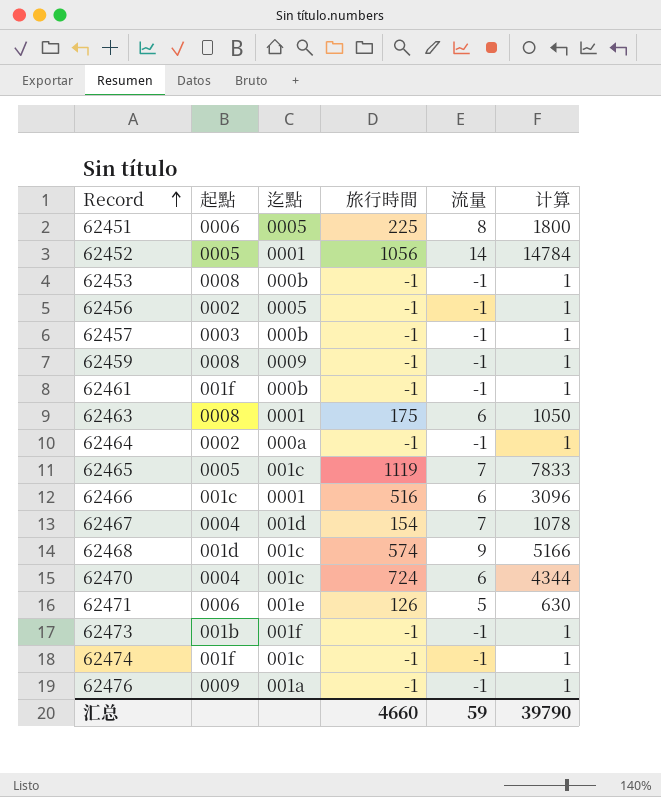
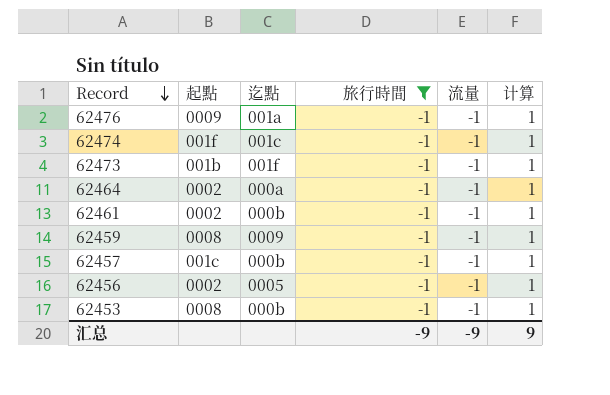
filter: none -> 旅行時間 = -1
row order: Record ascending -> Record descending
62461 | 起點: 001f -> 0002
62457 | 起點: 0003 -> 001c
汇总 | 旅行時間: 4660 -> -9
汇总 | 流量: 59 -> -9
汇总 | 计算: 39790 -> 9

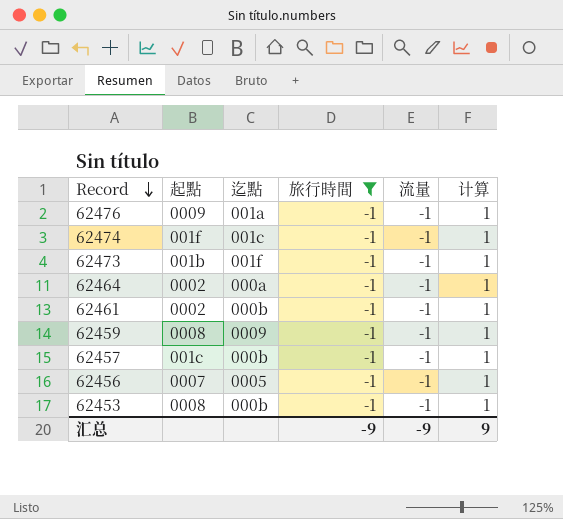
62456 | 起點: 0002 -> 0007

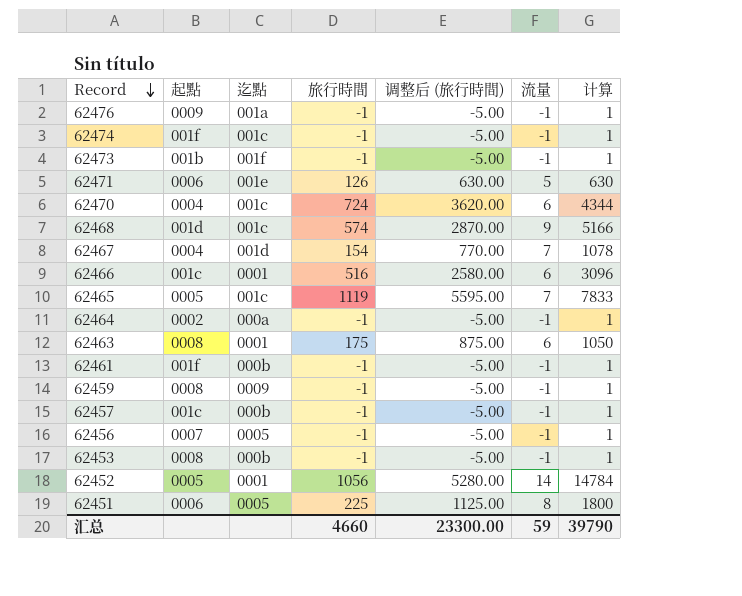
filter: 旅行時間 = -1 -> none
column 调整后 (旅行時間) | formula: none -> [旅行時間] * 5
62461 | 起點: 0002 -> 001f
汇总 | 旅行時間: -9 -> 4660
汇总 | 流量: -9 -> 59
汇总 | 计算: 9 -> 39790

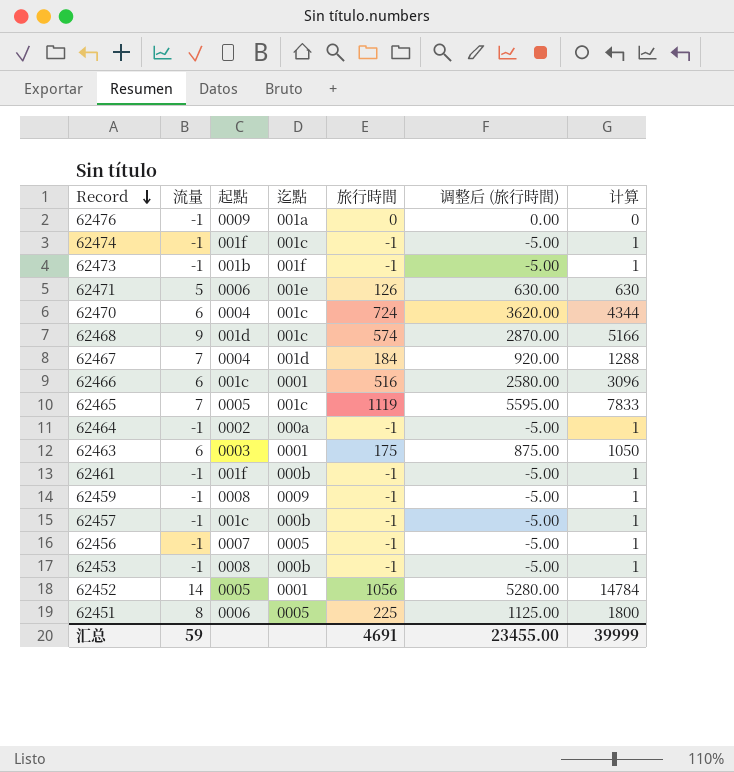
column 流量 | position: 6 -> 2
62476 | 旅行時間: -1 -> 0
62476 | 调整后 (旅行時間): -5.00 -> 0.00
62476 | 计算: 1 -> 0
62467 | 旅行時間: 154 -> 184
62467 | 调整后 (旅行時間): 770.00 -> 920.00
62467 | 计算: 1078 -> 1288
62463 | 起點: 0008 -> 0003
汇总 | 旅行時間: 4660 -> 4691
汇总 | 调整后 (旅行時間): 23300.00 -> 23455.00
汇总 | 计算: 39790 -> 39999

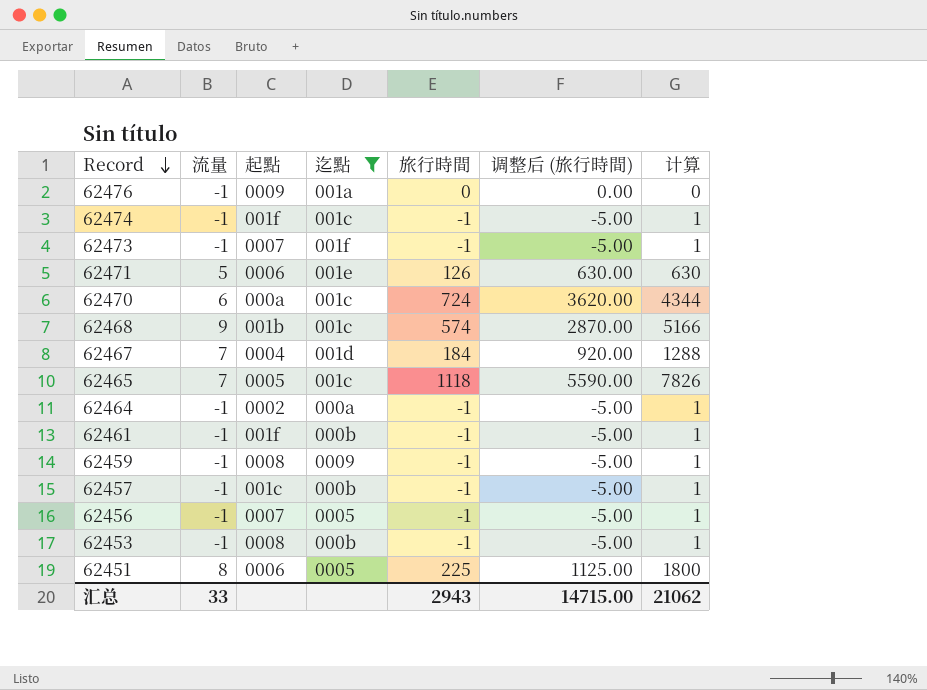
filter: none -> 迄點 != 0001
62473 | 起點: 001b -> 0007
62470 | 起點: 0004 -> 000a
62468 | 起點: 001d -> 001b
62465 | 旅行時間: 1119 -> 1118
62465 | 调整后 (旅行時間): 5595.00 -> 5590.00
62465 | 计算: 7833 -> 7826
汇总 | 流量: 59 -> 33
汇总 | 旅行時間: 4691 -> 2943
汇总 | 调整后 (旅行時間): 23455.00 -> 14715.00
汇总 | 计算: 39999 -> 21062

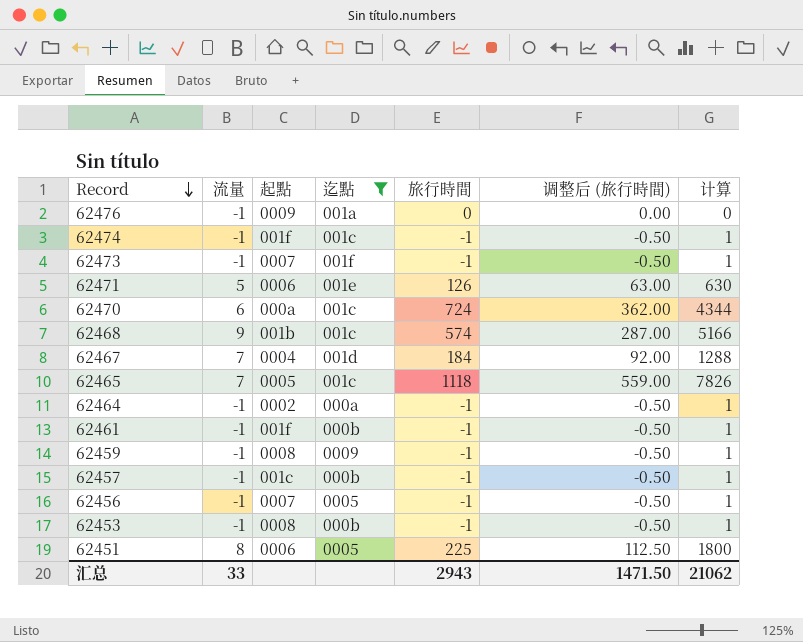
column 调整后 (旅行時間) | formula: [旅行時間] * 5 -> [旅行時間] * 0.5
汇总 | 调整后 (旅行時間): 14715.00 -> 1471.50

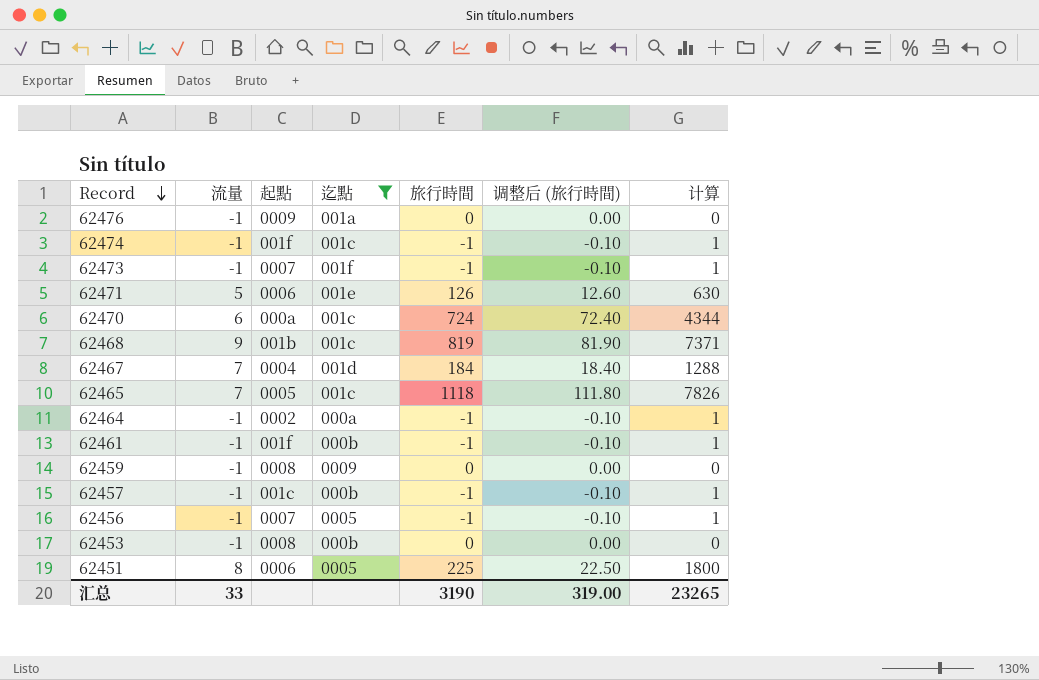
column 调整后 (旅行時間) | formula: [旅行時間] * 0.5 -> [旅行時間] * 0.1
62468 | 旅行時間: 574 -> 819
62468 | 计算: 5166 -> 7371
62459 | 旅行時間: -1 -> 0
62459 | 计算: 1 -> 0
62453 | 旅行時間: -1 -> 0
62453 | 计算: 1 -> 0
汇总 | 旅行時間: 2943 -> 3190
汇总 | 调整后 (旅行時間): 1471.50 -> 319.00
汇总 | 计算: 21062 -> 23265

